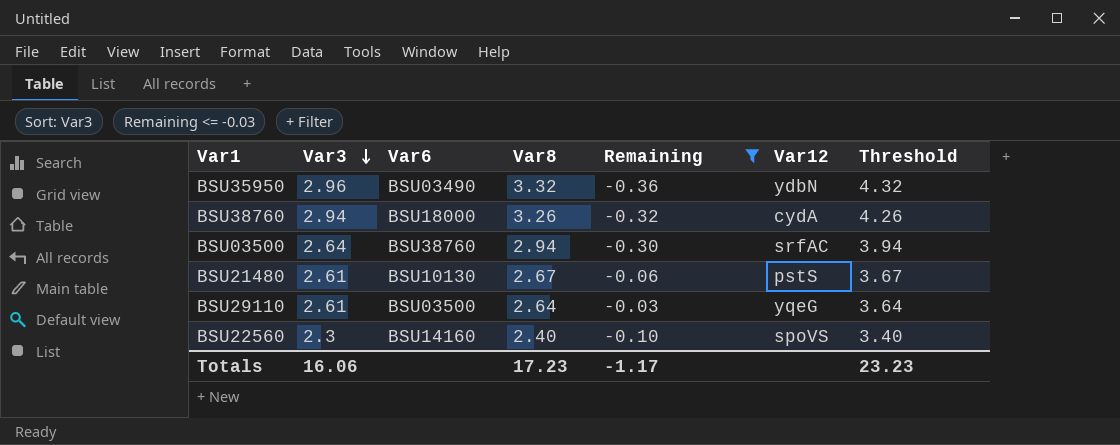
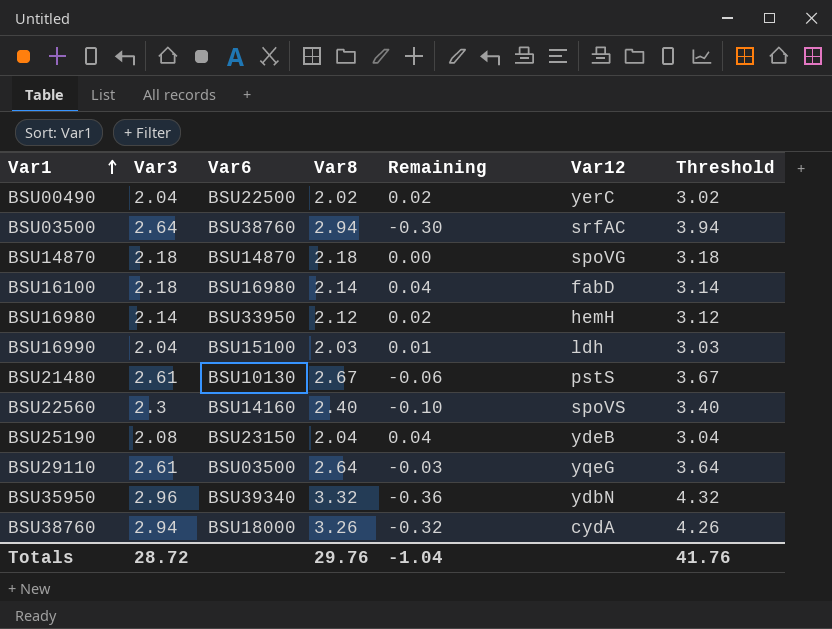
filter: Remaining <= -0.03 -> none
row order: Var3 descending -> Var1 ascending
BSU35950 | Var6: BSU03490 -> BSU39340
Totals | Var3: 16.06 -> 28.72
Totals | Var8: 17.23 -> 29.76
Totals | Remaining: -1.17 -> -1.04
Totals | Threshold: 23.23 -> 41.76

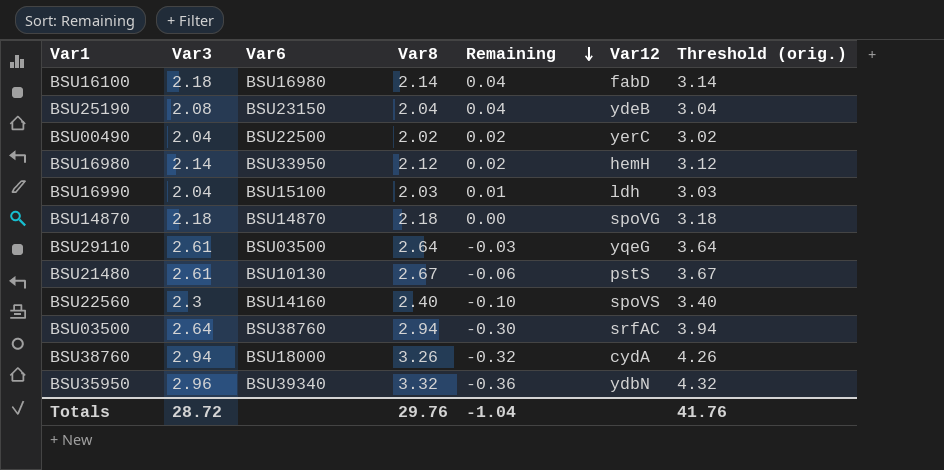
row order: Var1 ascending -> Remaining descending
column name: Threshold -> Threshold (orig.)

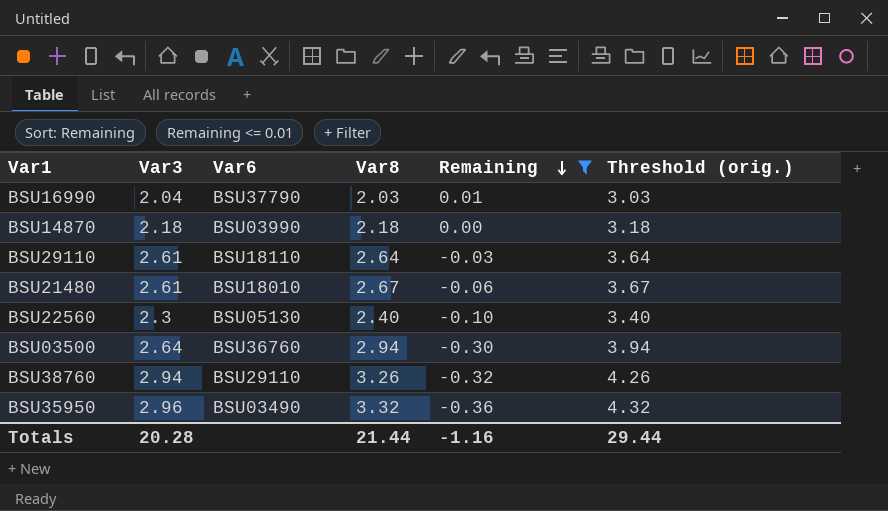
filter: none -> Remaining <= 0.01
column Var12 | position: 6 -> none
BSU16990 | Var6: BSU15100 -> BSU37790
BSU14870 | Var6: BSU14870 -> BSU03990
BSU29110 | Var6: BSU03500 -> BSU18110
BSU21480 | Var6: BSU10130 -> BSU18010
BSU22560 | Var6: BSU14160 -> BSU05130
BSU03500 | Var6: BSU38760 -> BSU36760
BSU38760 | Var6: BSU18000 -> BSU29110
BSU35950 | Var6: BSU39340 -> BSU03490
Totals | Var3: 28.72 -> 20.28
Totals | Var8: 29.76 -> 21.44
Totals | Remaining: -1.04 -> -1.16
Totals | Threshold (orig.): 41.76 -> 29.44

